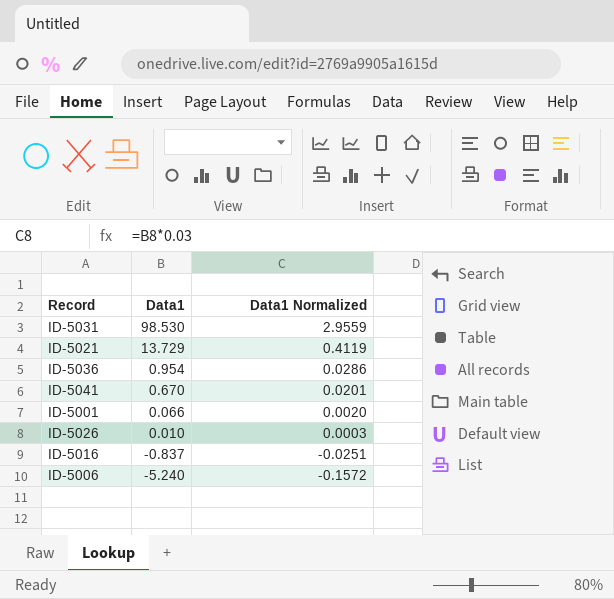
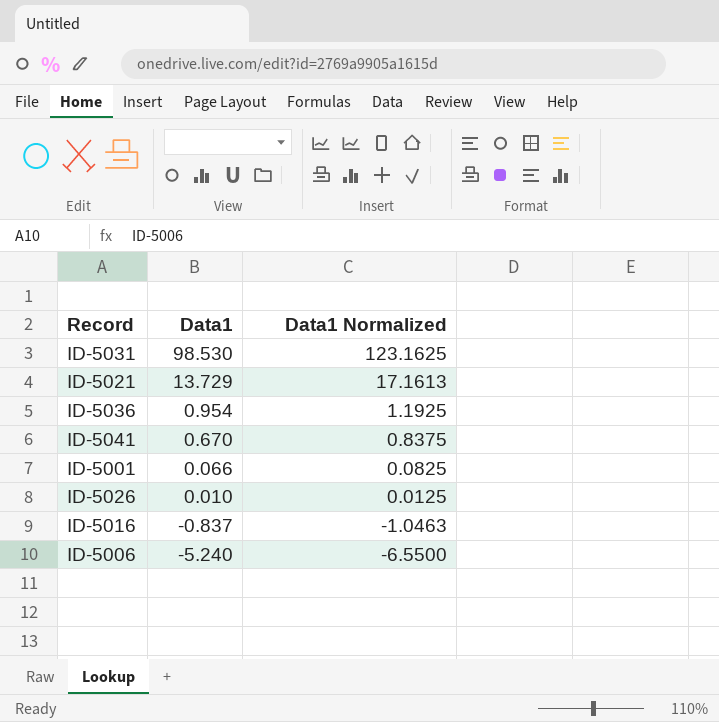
column Data1 Normalized | formula: [Data1] * 0.03 -> [Data1] * 1.25

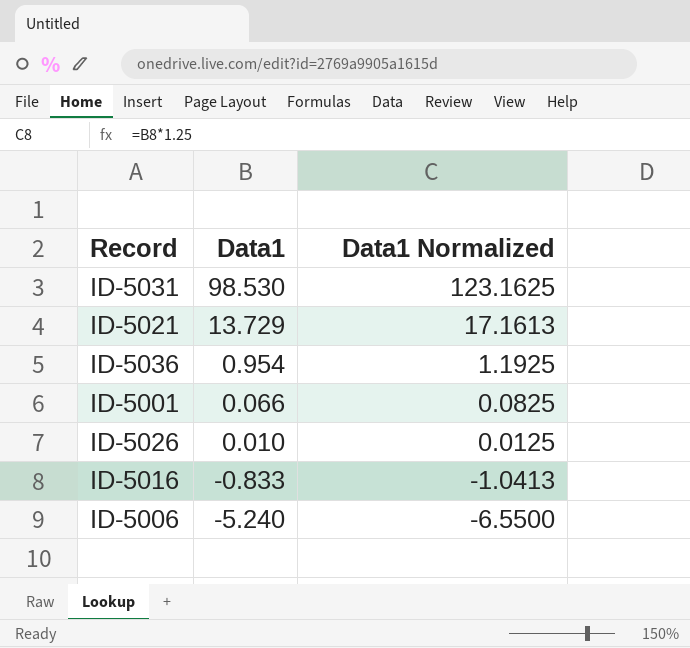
row ID-5041: 0.670 | 0.8375 -> none
ID-5016 | Data1: -0.837 -> -0.833
ID-5016 | Data1 Normalized: -1.0463 -> -1.0413

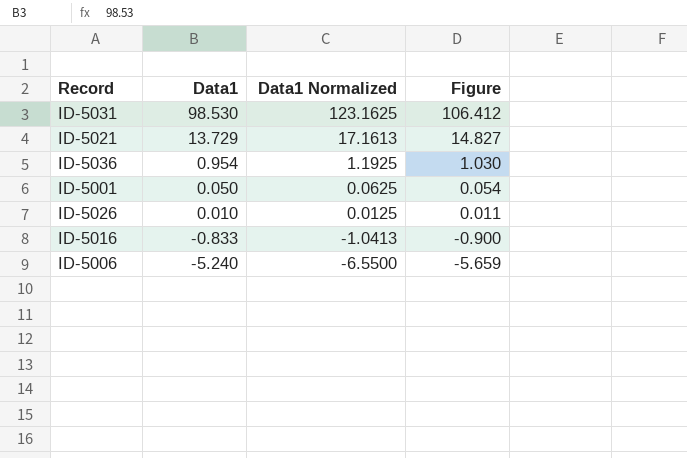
column Figure | formula: none -> [Data1] * 1.08
ID-5001 | Data1: 0.066 -> 0.050
ID-5001 | Data1 Normalized: 0.0825 -> 0.0625

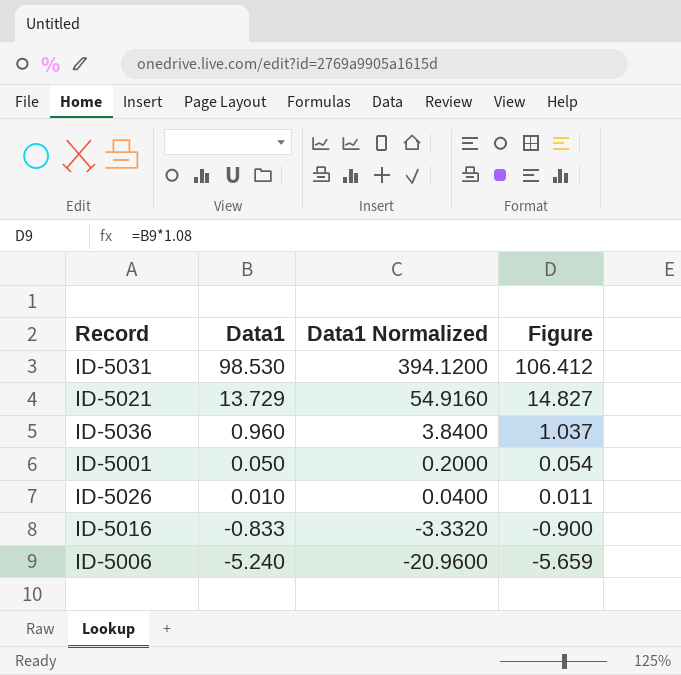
column Data1 Normalized | formula: [Data1] * 1.25 -> [Data1] * 4
ID-5036 | Data1: 0.954 -> 0.960
ID-5036 | Figure: 1.030 -> 1.037

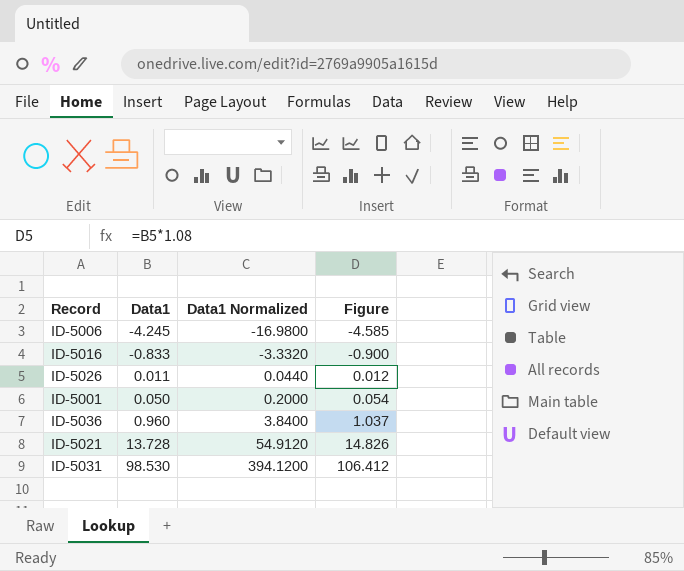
row order: Data1 descending -> Data1 ascending
ID-5006 | Data1: -5.240 -> -4.245
ID-5006 | Data1 Normalized: -20.9600 -> -16.9800
ID-5006 | Figure: -5.659 -> -4.585
ID-5026 | Data1: 0.010 -> 0.011
ID-5026 | Data1 Normalized: 0.0400 -> 0.0440
ID-5026 | Figure: 0.011 -> 0.012
ID-5021 | Data1: 13.729 -> 13.728
ID-5021 | Data1 Normalized: 54.9160 -> 54.9120
ID-5021 | Figure: 14.827 -> 14.826

